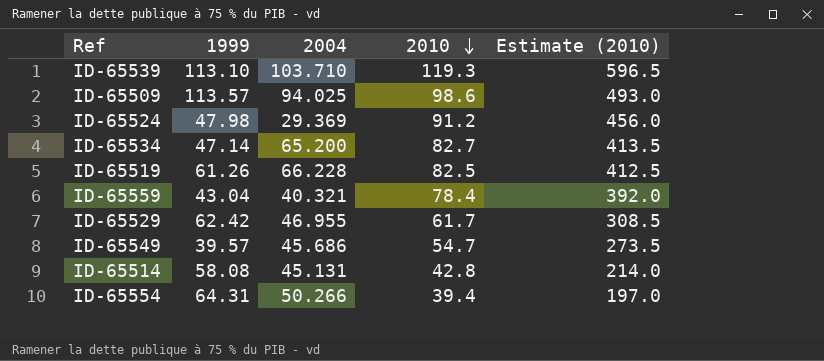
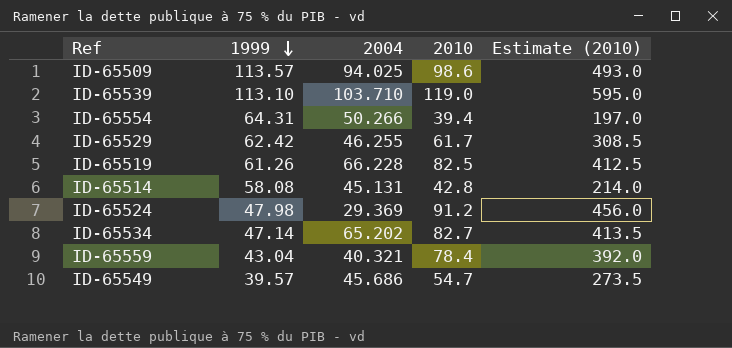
row order: 2010 descending -> 1999 descending
ID-65539 | 2010: 119.3 -> 119.0
ID-65539 | Estimate (2010): 596.5 -> 595.0
ID-65529 | 2004: 46.955 -> 46.255
ID-65534 | 2004: 65.200 -> 65.202

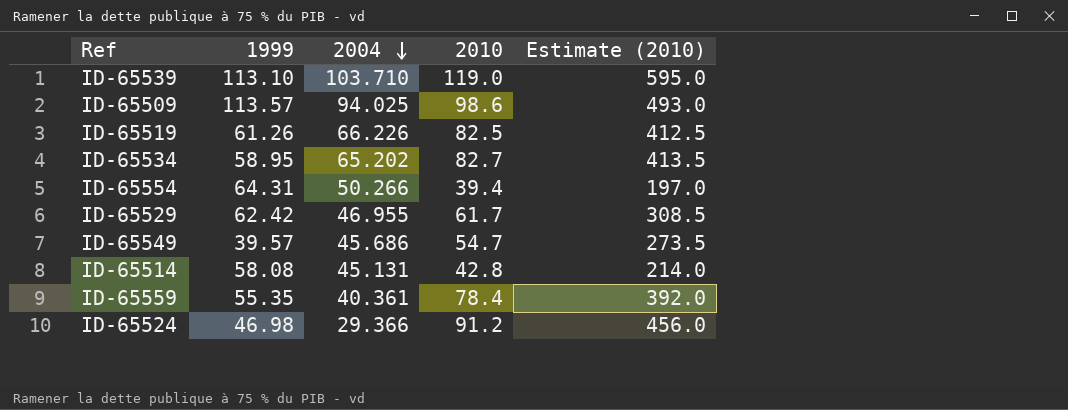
row order: 1999 descending -> 2004 descending
ID-65519 | 2004: 66.228 -> 66.226
ID-65534 | 1999: 47.14 -> 58.95
ID-65529 | 2004: 46.255 -> 46.955
ID-65559 | 1999: 43.04 -> 55.35
ID-65559 | 2004: 40.321 -> 40.361
ID-65524 | 1999: 47.98 -> 46.98
ID-65524 | 2004: 29.369 -> 29.366

